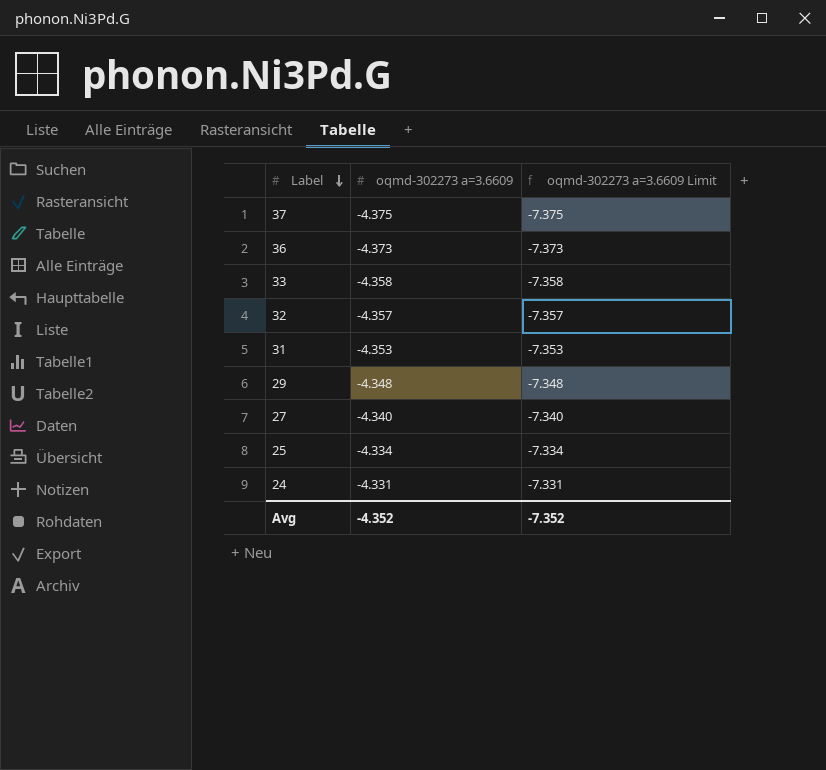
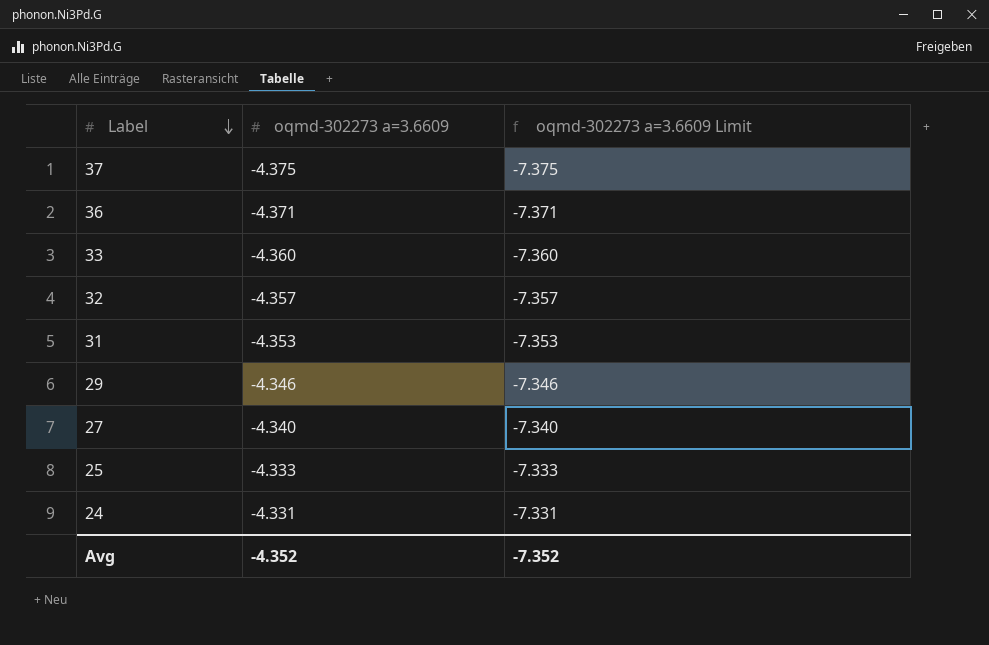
36 | oqmd-302273 a=3.6609: -4.373 -> -4.371
36 | oqmd-302273 a=3.6609 Limit: -7.373 -> -7.371
33 | oqmd-302273 a=3.6609: -4.358 -> -4.360
33 | oqmd-302273 a=3.6609 Limit: -7.358 -> -7.360
29 | oqmd-302273 a=3.6609: -4.348 -> -4.346
29 | oqmd-302273 a=3.6609 Limit: -7.348 -> -7.346
25 | oqmd-302273 a=3.6609: -4.334 -> -4.333
25 | oqmd-302273 a=3.6609 Limit: -7.334 -> -7.333

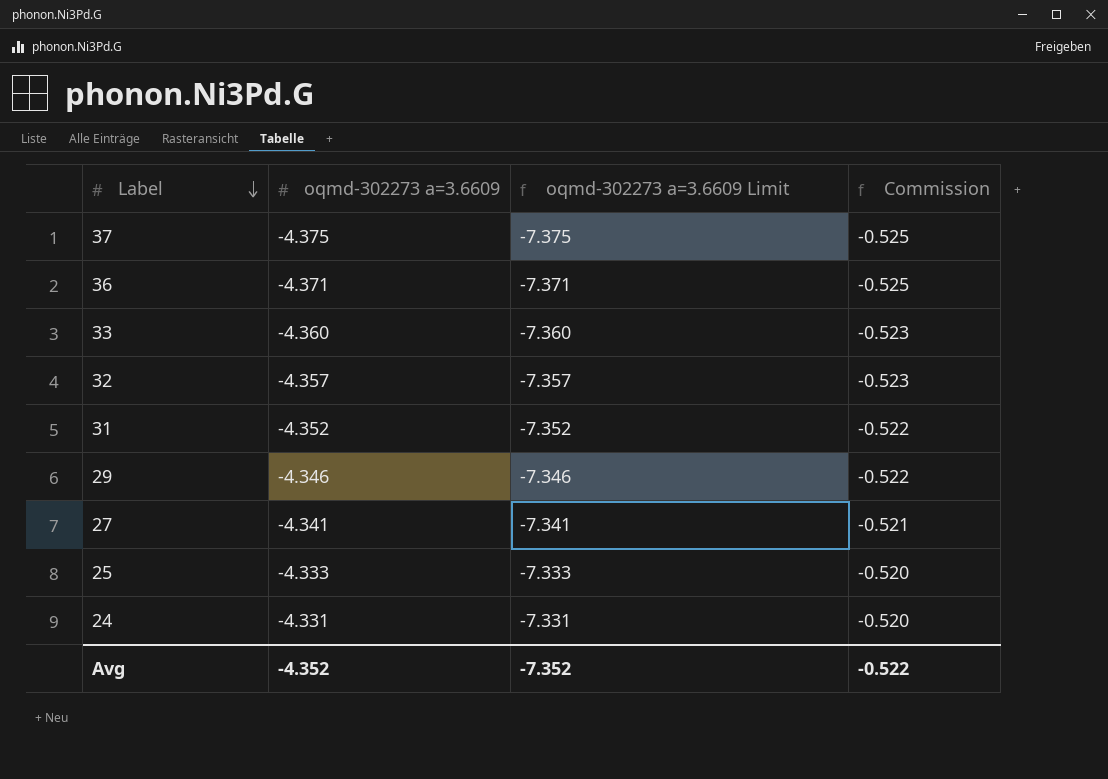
column Commission | formula: none -> [oqmd-302273 a=3.6609] * 0.12
31 | oqmd-302273 a=3.6609: -4.353 -> -4.352
31 | oqmd-302273 a=3.6609 Limit: -7.353 -> -7.352
27 | oqmd-302273 a=3.6609: -4.340 -> -4.341
27 | oqmd-302273 a=3.6609 Limit: -7.340 -> -7.341

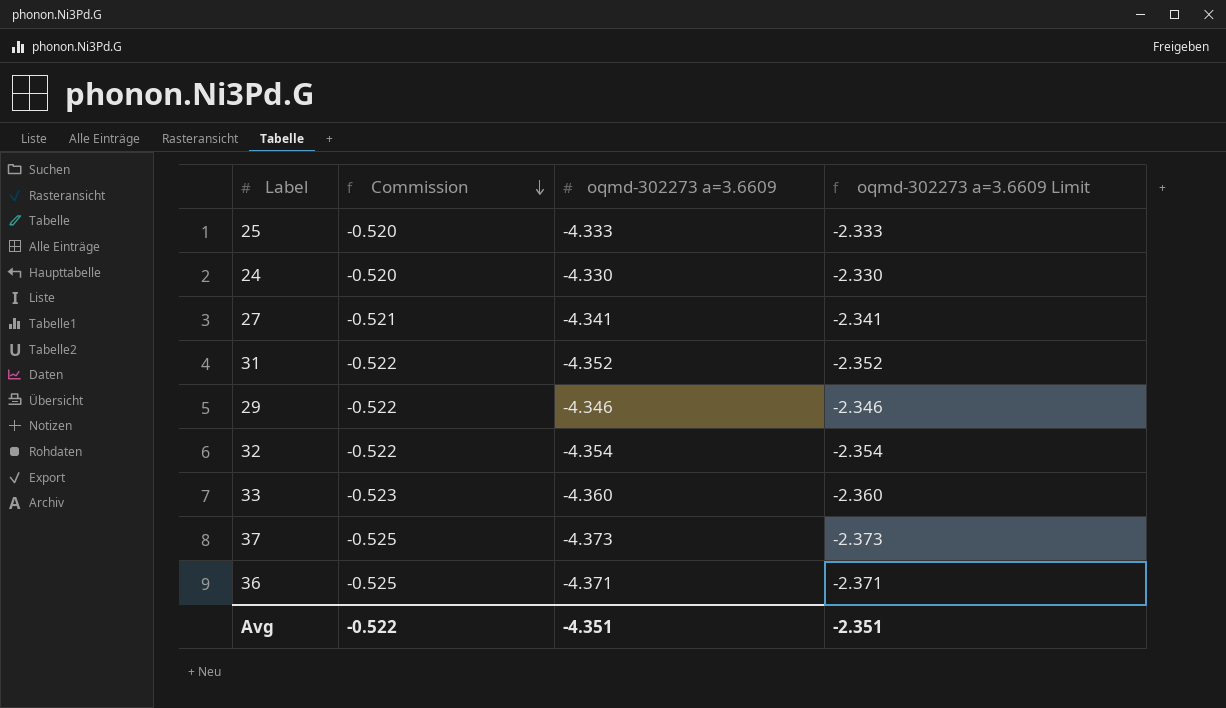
row order: Label descending -> Commission descending
column Commission | position: 4 -> 2
column oqmd-302273 a=3.6609 Limit | formula: [oqmd-302273 a=3.6609] - 3 -> [oqmd-302273 a=3.6609] + 2
24 | oqmd-302273 a=3.6609: -4.331 -> -4.330
32 | Commission: -0.523 -> -0.522
32 | oqmd-302273 a=3.6609: -4.357 -> -4.354
37 | oqmd-302273 a=3.6609: -4.375 -> -4.373
Avg | oqmd-302273 a=3.6609: -4.352 -> -4.351
Avg | oqmd-302273 a=3.6609 Limit: -7.352 -> -2.351

